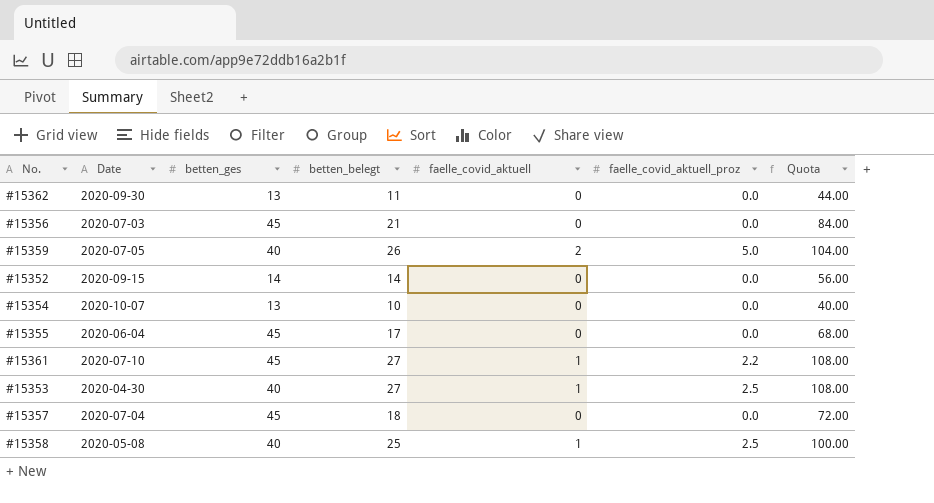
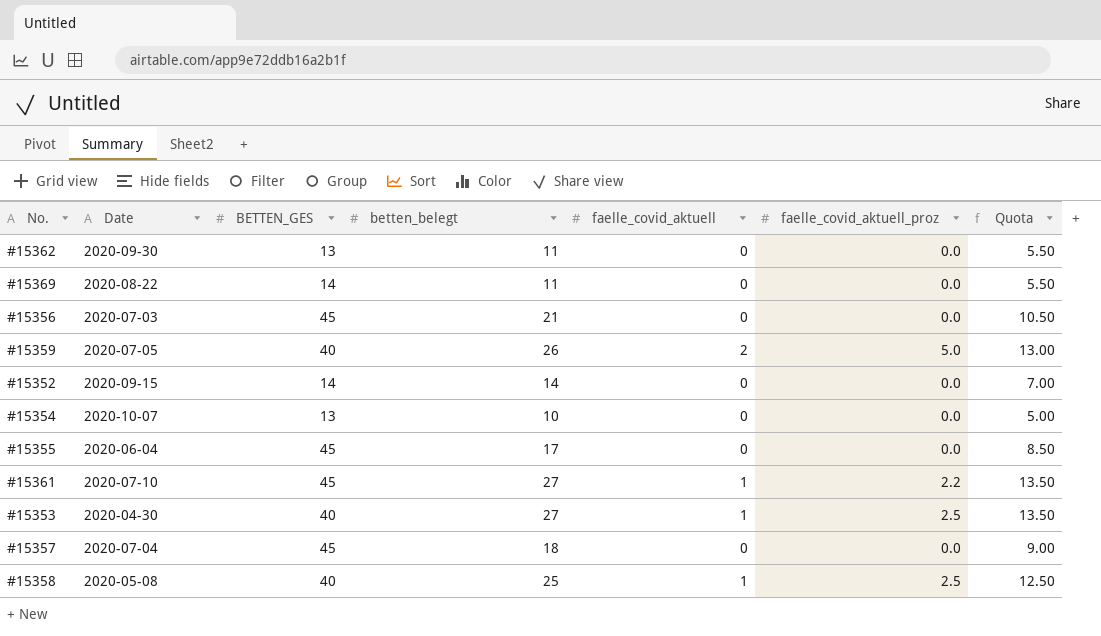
column name: betten_ges -> BETTEN_GES
column Quota | formula: [betten_belegt] * 4 -> [betten_belegt] * 0.5
row #15369: none -> 2020-08-22 | 14 | 11 | 0 | 0.0 | 5.50

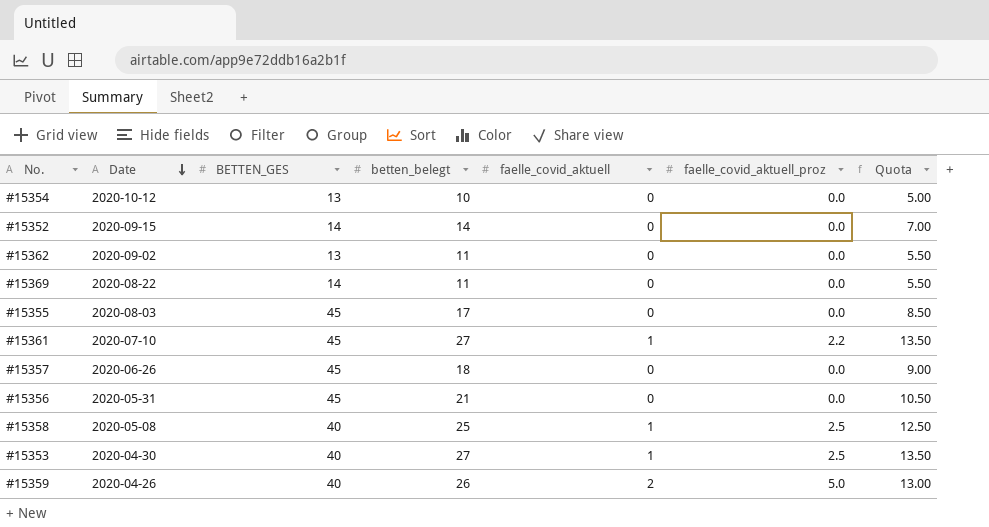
row order: none -> Date descending
#15354 | Date: 2020-10-07 -> 2020-10-12
#15362 | Date: 2020-09-30 -> 2020-09-02
#15355 | Date: 2020-06-04 -> 2020-08-03
#15357 | Date: 2020-07-04 -> 2020-06-26
#15356 | Date: 2020-07-03 -> 2020-05-31
#15359 | Date: 2020-07-05 -> 2020-04-26

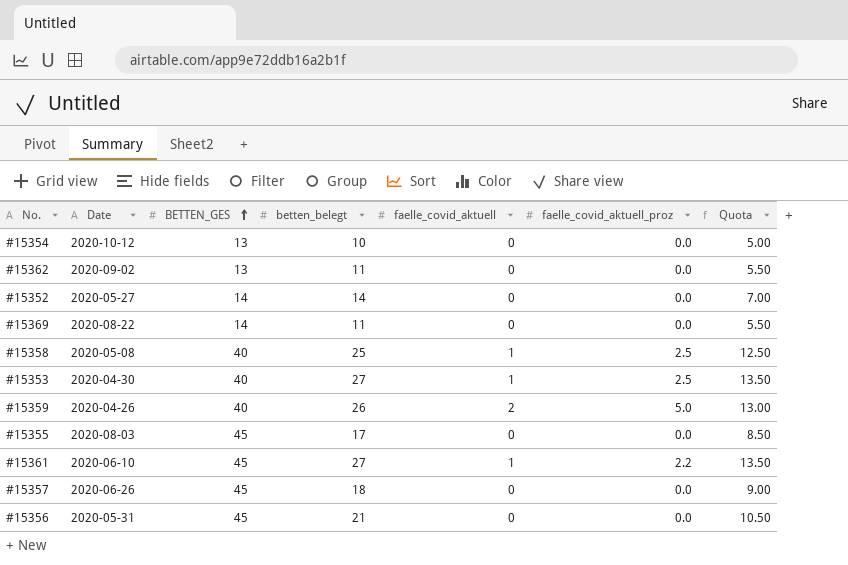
row order: Date descending -> BETTEN_GES ascending
#15352 | Date: 2020-09-15 -> 2020-05-27
#15361 | Date: 2020-07-10 -> 2020-06-10

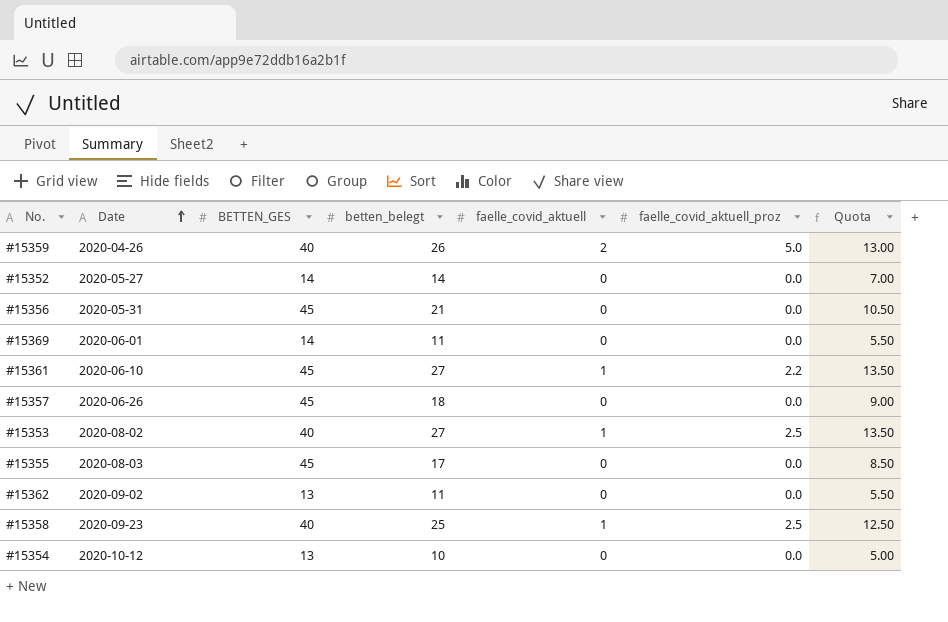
row order: BETTEN_GES ascending -> Date ascending
#15369 | Date: 2020-08-22 -> 2020-06-01
#15353 | Date: 2020-04-30 -> 2020-08-02
#15358 | Date: 2020-05-08 -> 2020-09-23

